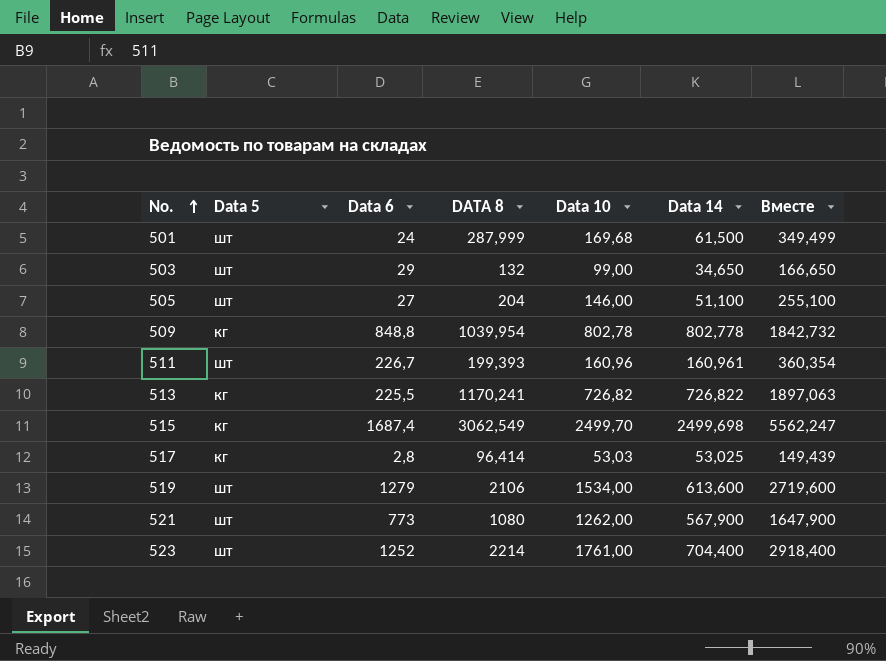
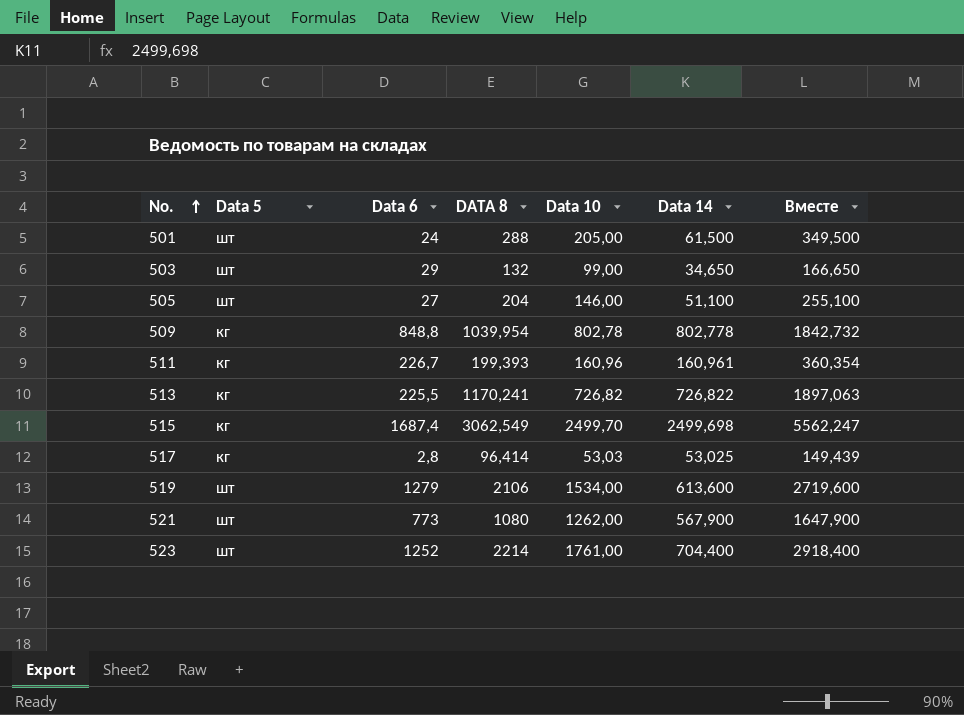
501 | DATA 8: 287,999 -> 288
501 | Data 10: 169,68 -> 205,00
501 | Вместе: 349,499 -> 349,500
511 | Data 5: шт -> кг

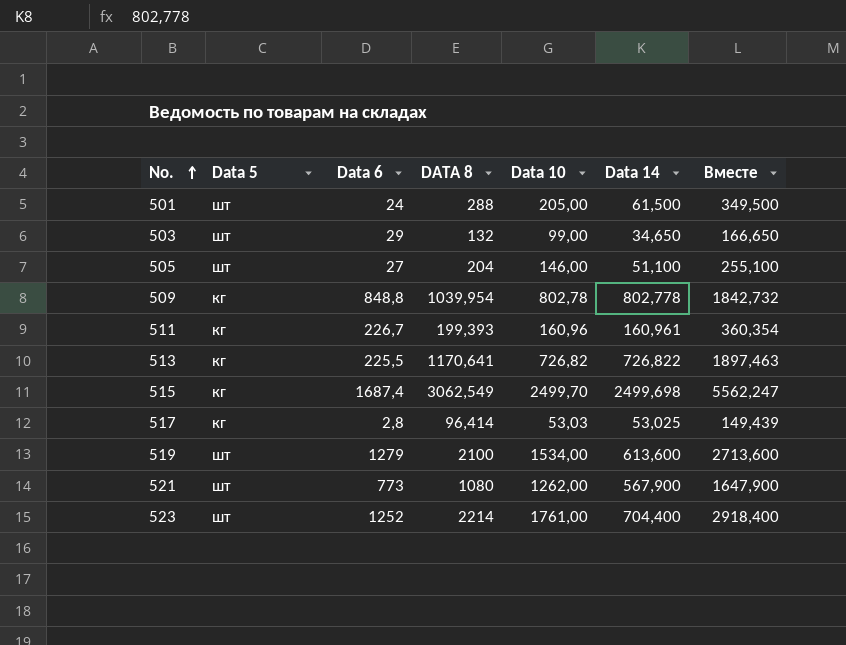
513 | DATA 8: 1170,241 -> 1170,641
513 | Вместе: 1897,063 -> 1897,463
519 | DATA 8: 2106 -> 2100
519 | Вместе: 2719,600 -> 2713,600

